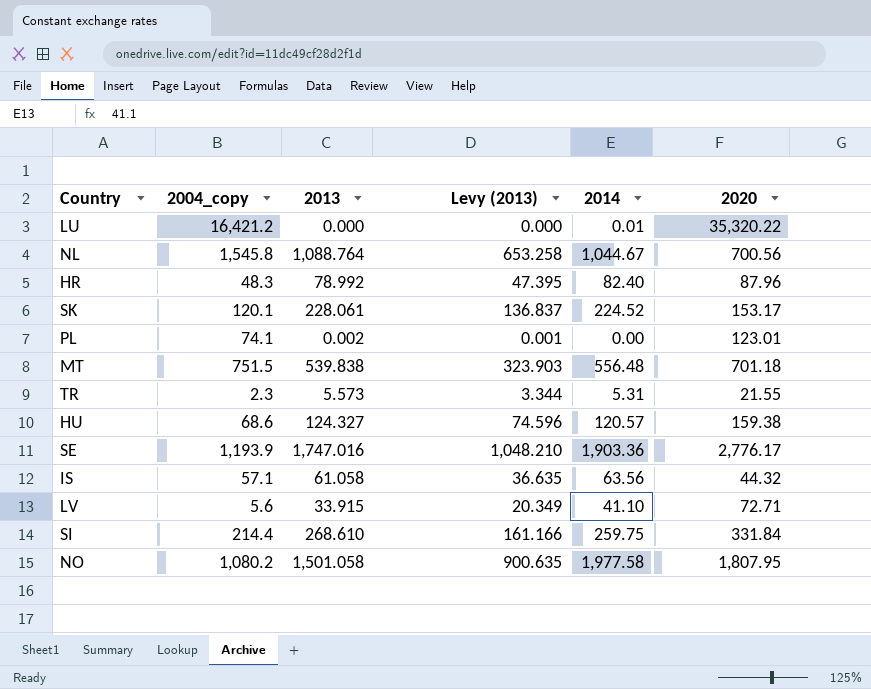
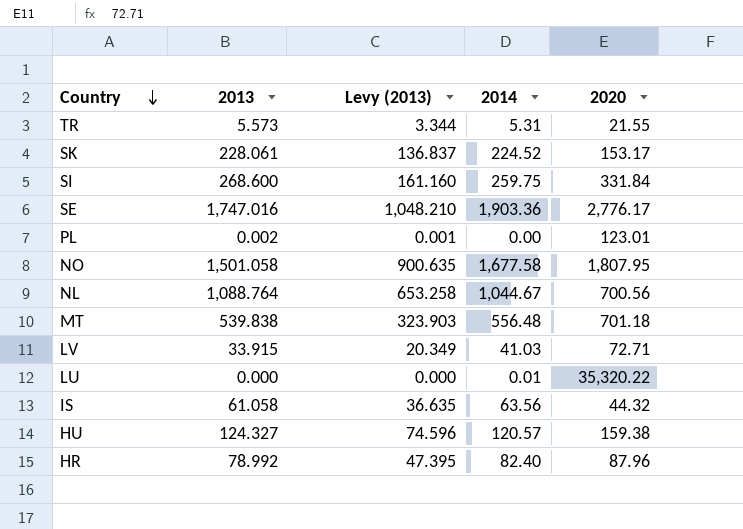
row order: none -> Country descending
column 2004_copy | position: 2 -> none
SI | 2013: 268.610 -> 268.600
SI | Levy (2013): 161.166 -> 161.160
NO | 2014: 1,977.58 -> 1,677.58
LV | 2014: 41.10 -> 41.03

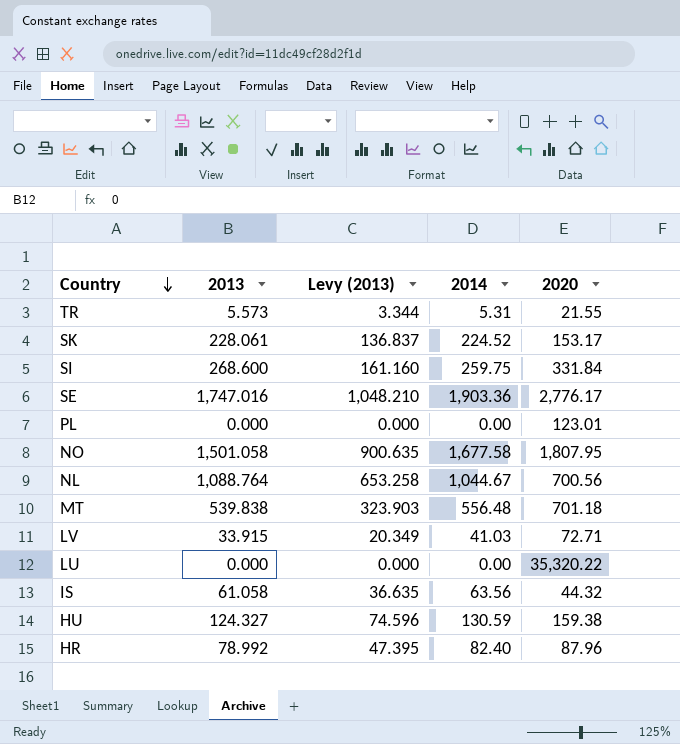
PL | 2013: 0.002 -> 0.000
PL | Levy (2013): 0.001 -> 0.000
LU | 2014: 0.01 -> 0.00
HU | 2014: 120.57 -> 130.59

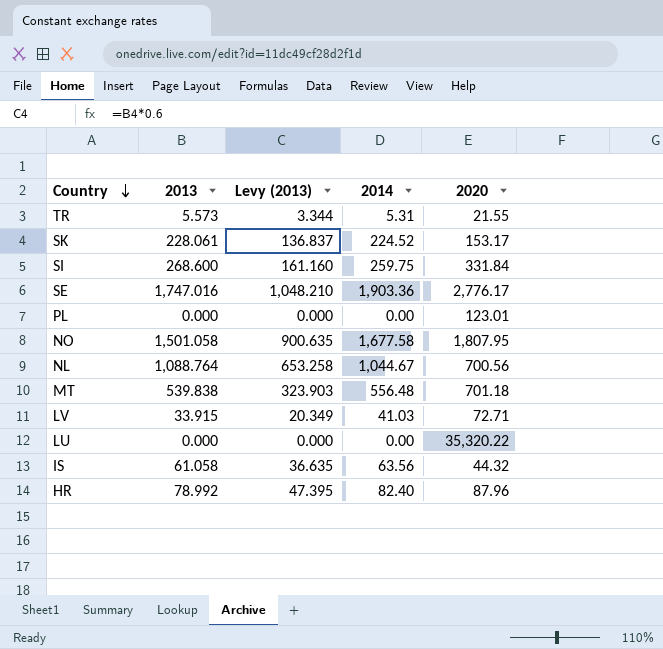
row HU: 124.327 | 74.596 | 130.59 | 159.38 -> none

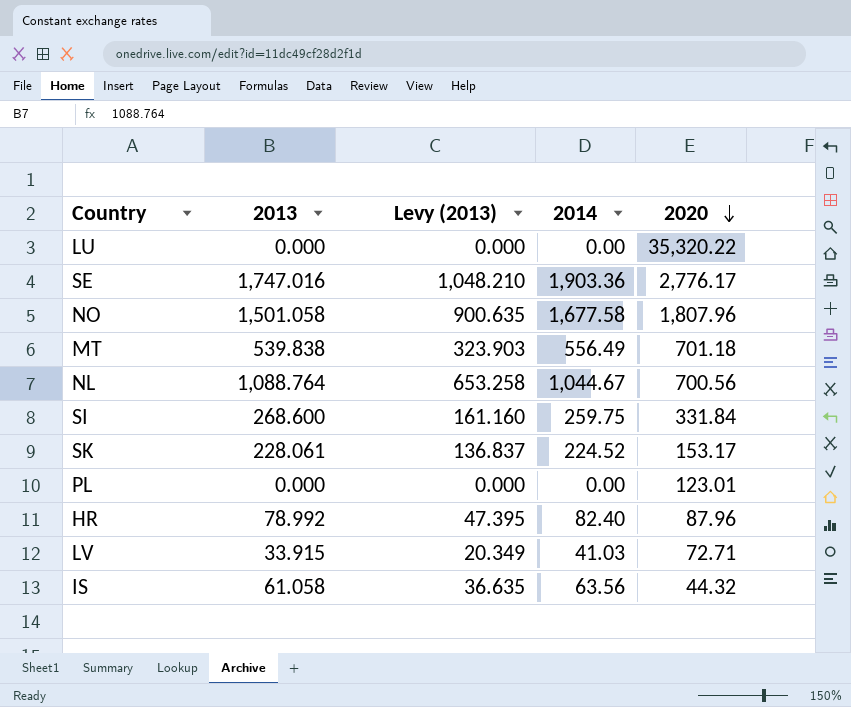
row order: Country descending -> 2020 descending
row TR: 5.573 | 3.344 | 5.31 | 21.55 -> none
NO | 2020: 1,807.95 -> 1,807.96
MT | 2014: 556.48 -> 556.49

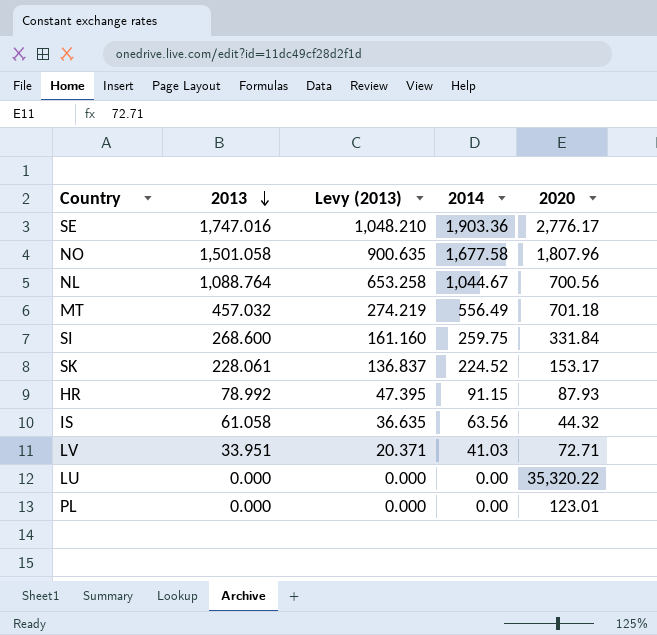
row order: 2020 descending -> 2013 descending
MT | 2013: 539.838 -> 457.032
MT | Levy (2013): 323.903 -> 274.219
HR | 2014: 82.40 -> 91.15
HR | 2020: 87.96 -> 87.93
LV | 2013: 33.915 -> 33.951
LV | Levy (2013): 20.349 -> 20.371

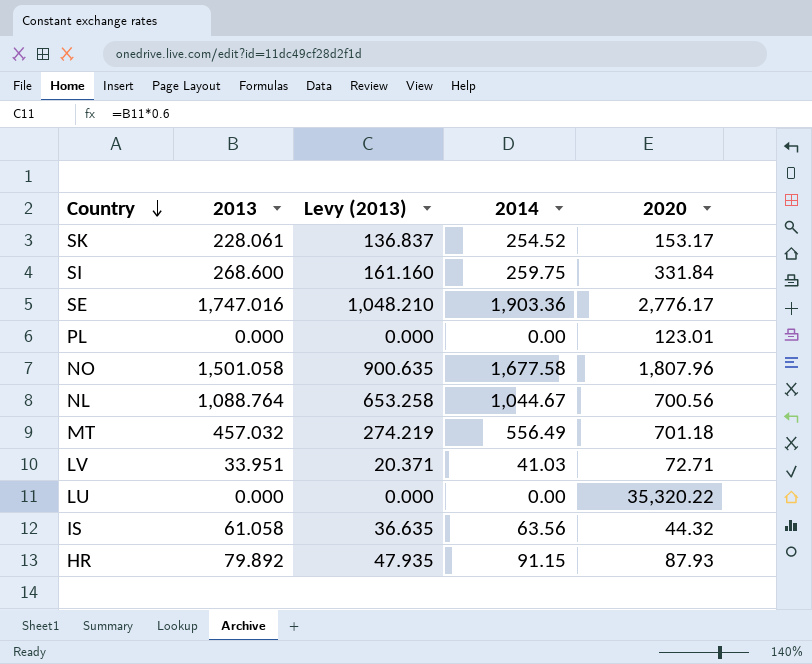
row order: 2013 descending -> Country descending
SK | 2014: 224.52 -> 254.52
HR | 2013: 78.992 -> 79.892
HR | Levy (2013): 47.395 -> 47.935

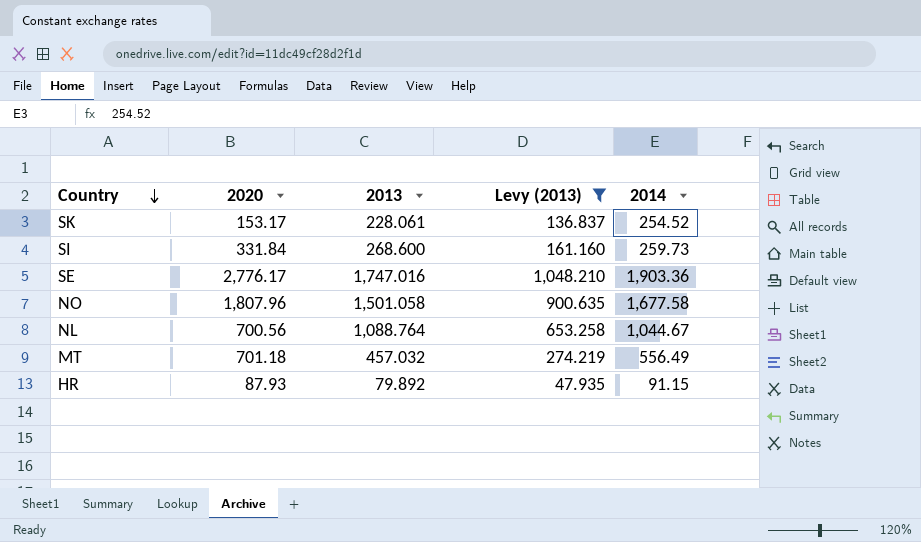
filter: none -> Levy (2013) >= 47.935
column 2020 | position: 5 -> 2
SI | 2014: 259.75 -> 259.73

